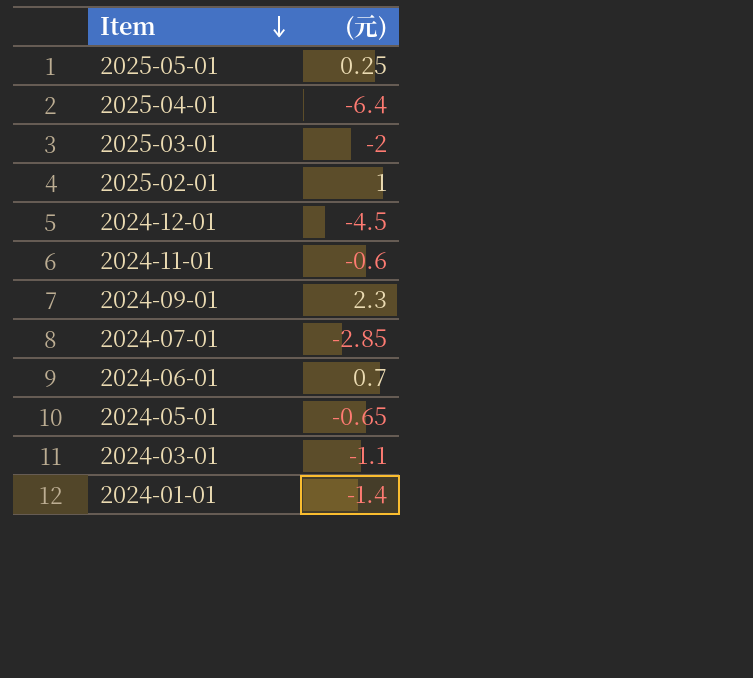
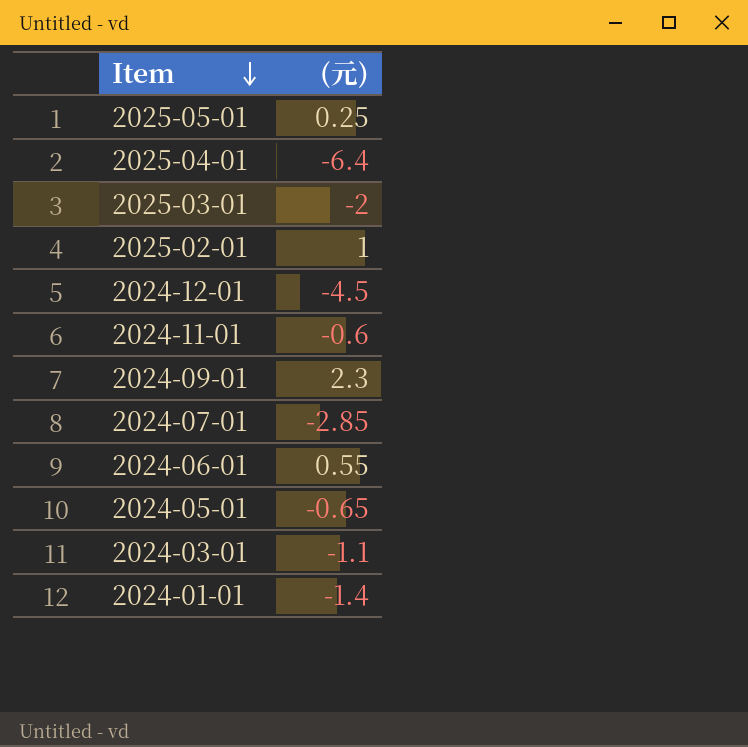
2024-06-01 | (元): 0.7 -> 0.55

